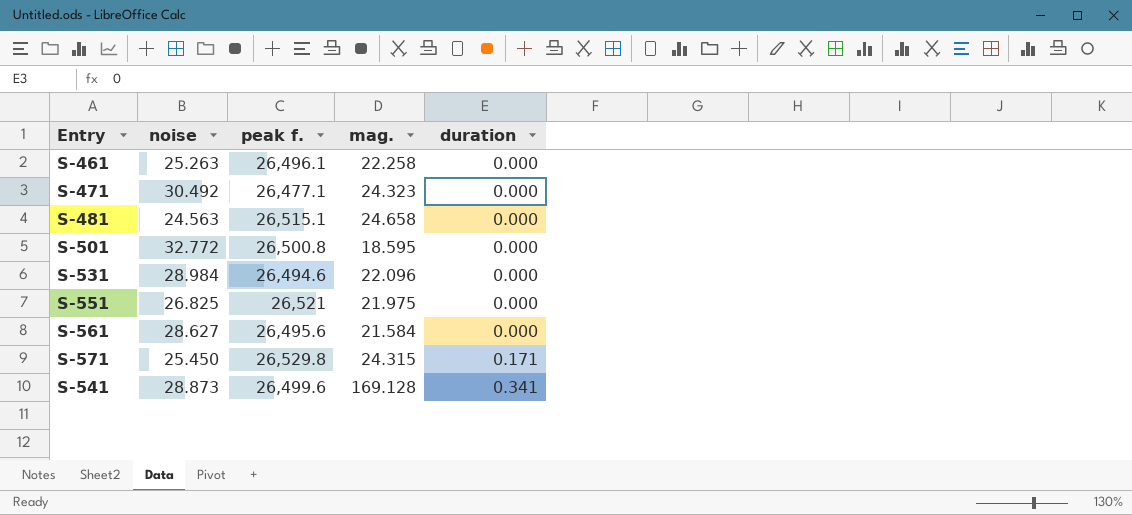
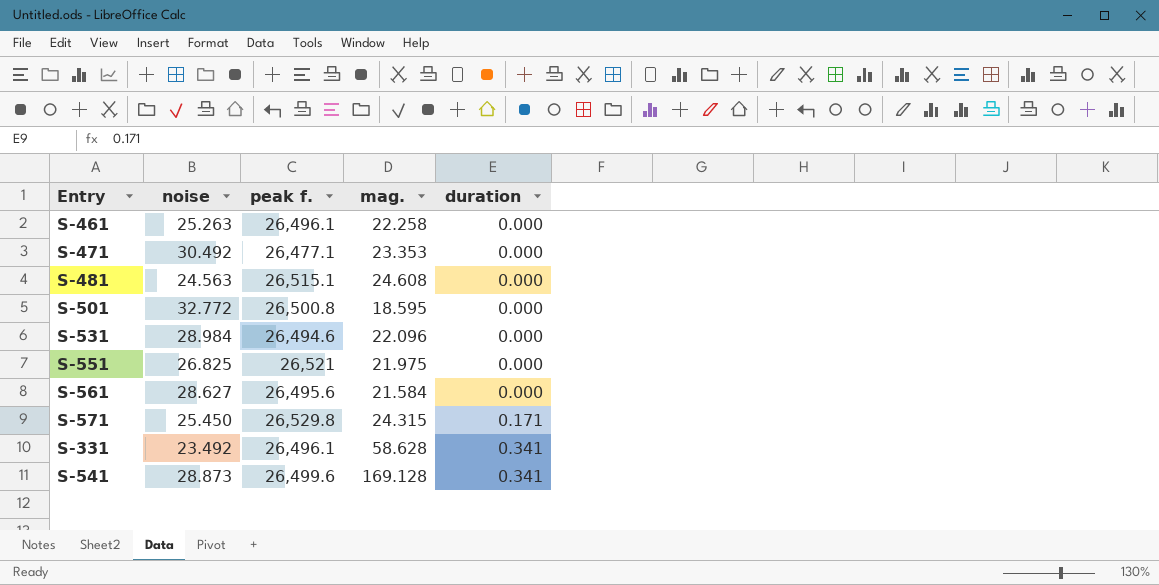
S-471 | mag.: 24.323 -> 23.353
S-481 | mag.: 24.658 -> 24.608
row S-331: none -> 23.492 | 26,496.1 | 58.628 | 0.341

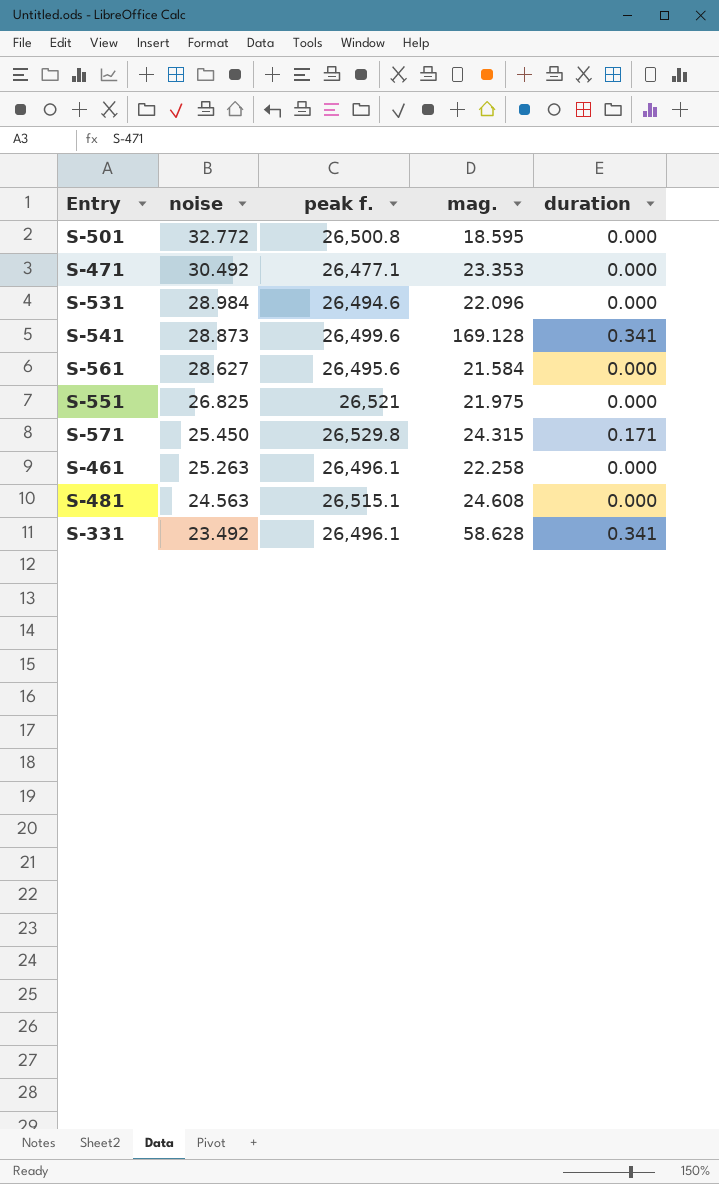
row order: duration ascending -> noise descending

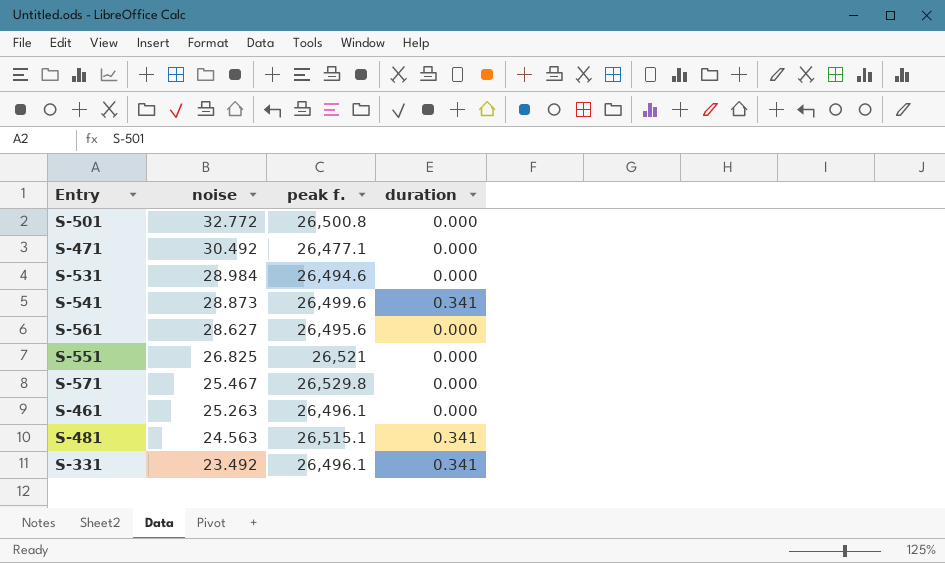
column mag. | position: 4 -> none
S-571 | noise: 25.450 -> 25.467
S-571 | duration: 0.171 -> 0.000
S-481 | duration: 0.000 -> 0.341

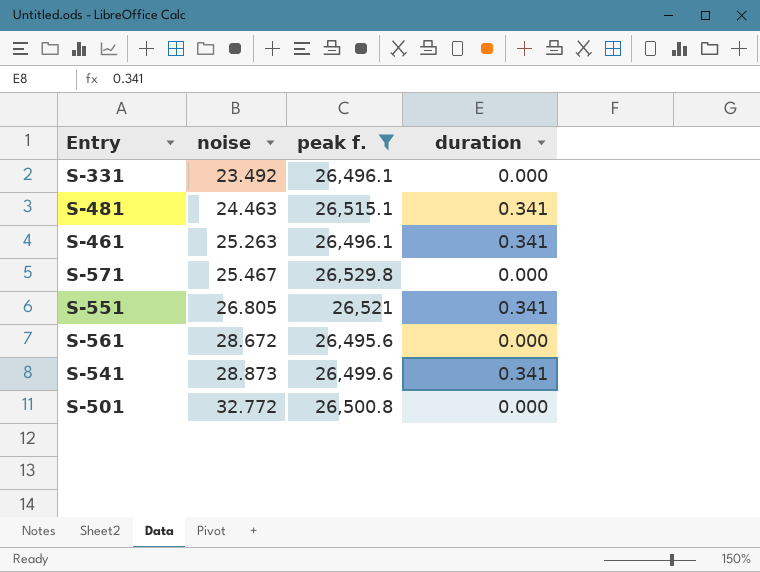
filter: none -> peak f. >= 26,495.6
row order: noise descending -> noise ascending
S-331 | duration: 0.341 -> 0.000
S-481 | noise: 24.563 -> 24.463
S-461 | duration: 0.000 -> 0.341
S-551 | noise: 26.825 -> 26.805
S-551 | duration: 0.000 -> 0.341
S-561 | noise: 28.627 -> 28.672

